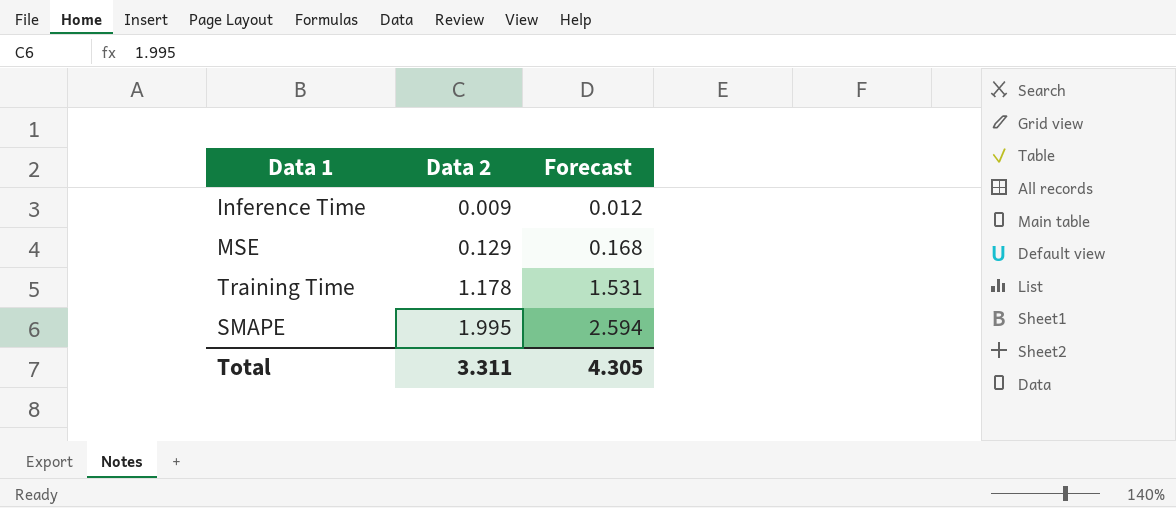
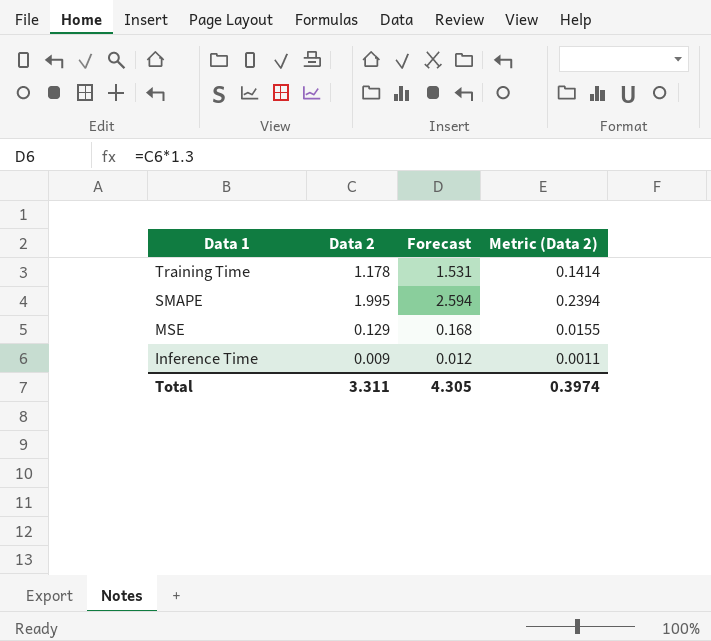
row order: Data 2 ascending -> Data 1 descending
column Metric (Data 2) | formula: none -> [Data 2] * 0.12

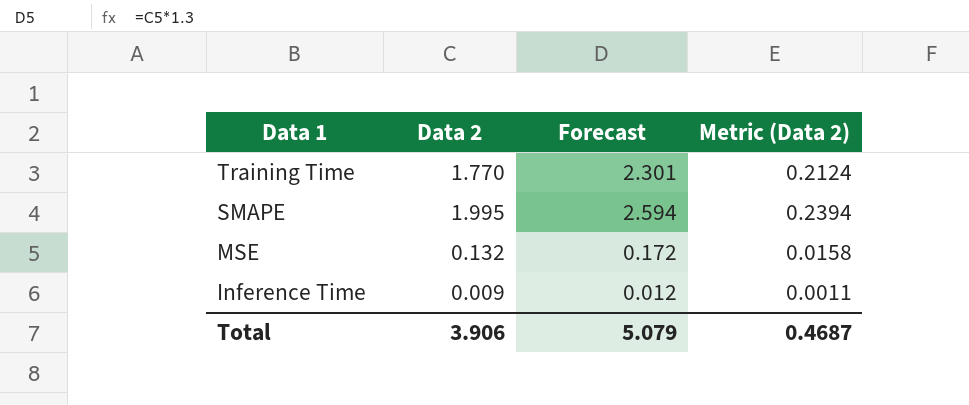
Training Time | Data 2: 1.178 -> 1.770
Training Time | Forecast: 1.531 -> 2.301
Training Time | Metric (Data 2): 0.1414 -> 0.2124
MSE | Data 2: 0.129 -> 0.132
MSE | Forecast: 0.168 -> 0.172
MSE | Metric (Data 2): 0.0155 -> 0.0158
Total | Data 2: 3.311 -> 3.906
Total | Forecast: 4.305 -> 5.079
Total | Metric (Data 2): 0.3974 -> 0.4687

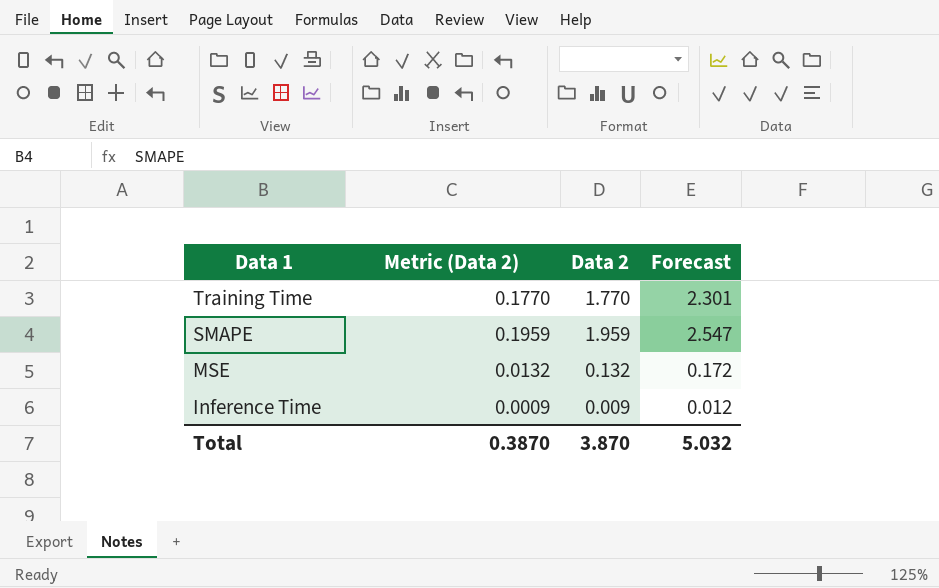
column Metric (Data 2) | formula: [Data 2] * 0.12 -> [Data 2] * 0.1
column Metric (Data 2) | position: 4 -> 2
SMAPE | Data 2: 1.995 -> 1.959
SMAPE | Forecast: 2.594 -> 2.547
Total | Metric (Data 2): 0.4687 -> 0.3870
Total | Data 2: 3.906 -> 3.870
Total | Forecast: 5.079 -> 5.032

